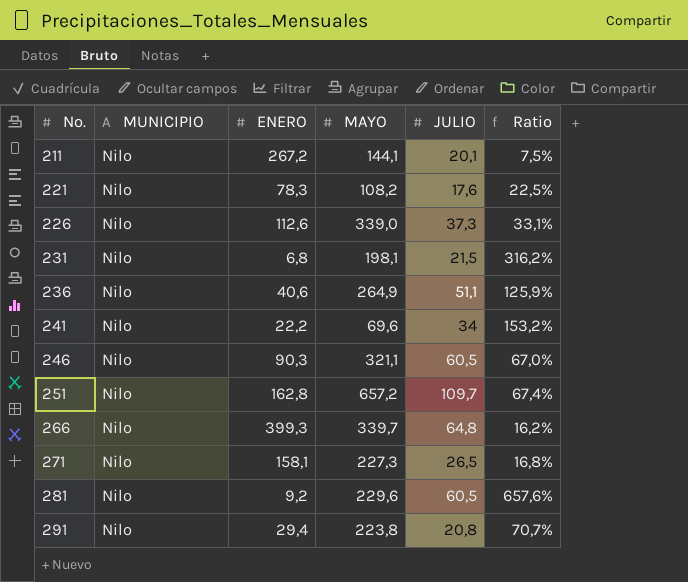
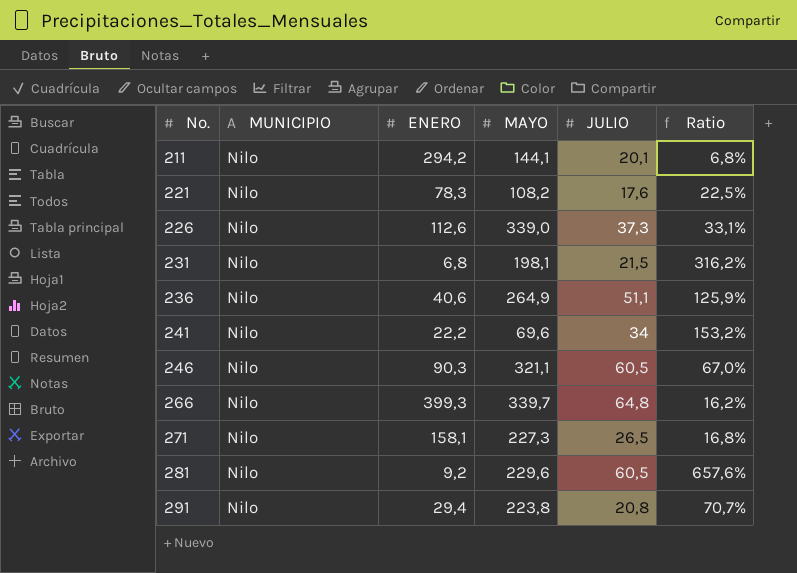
row 251: Nilo | 162,8 | 657,2 | 109,7 | 67,4% -> none
211 | ENERO: 267,2 -> 294,2
211 | Ratio: 7,5% -> 6,8%

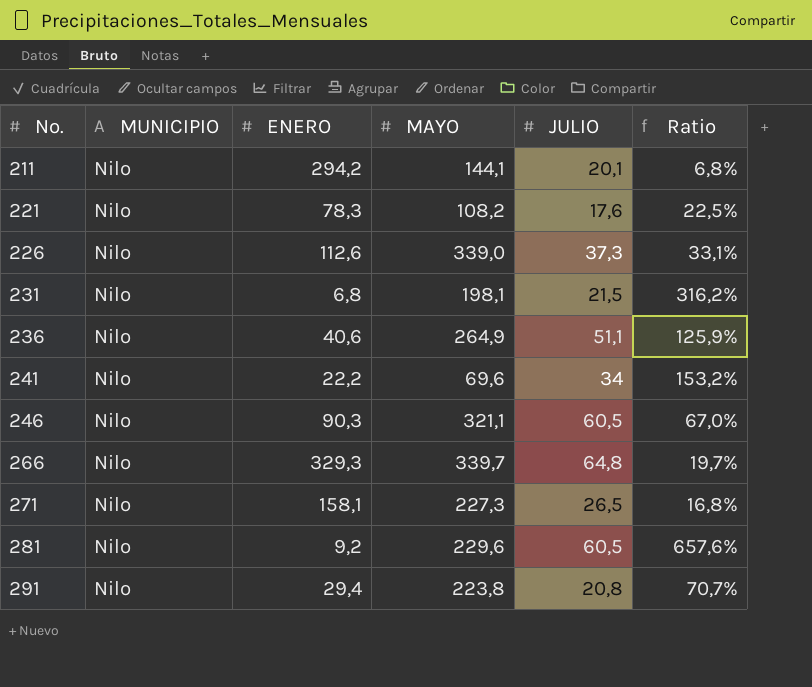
266 | ENERO: 399,3 -> 329,3
266 | Ratio: 16,2% -> 19,7%

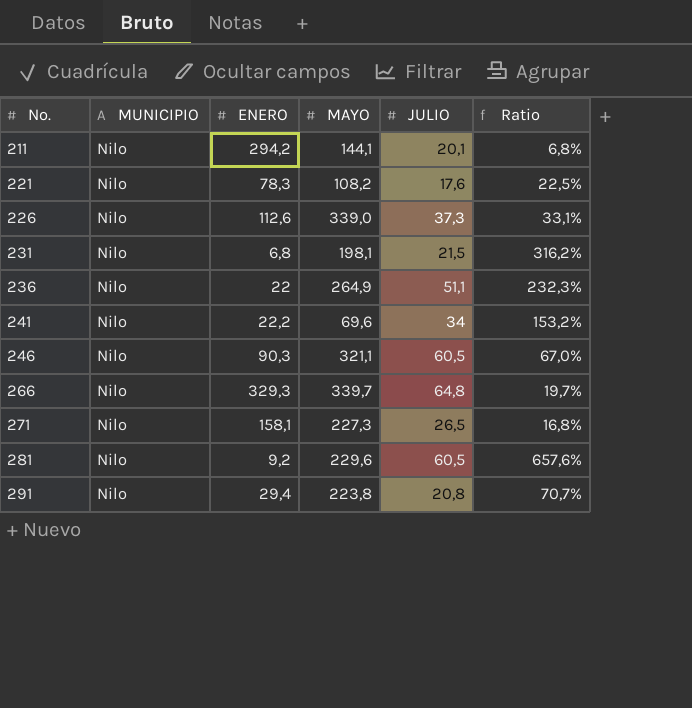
236 | ENERO: 40,6 -> 22
236 | Ratio: 125,9% -> 232,3%

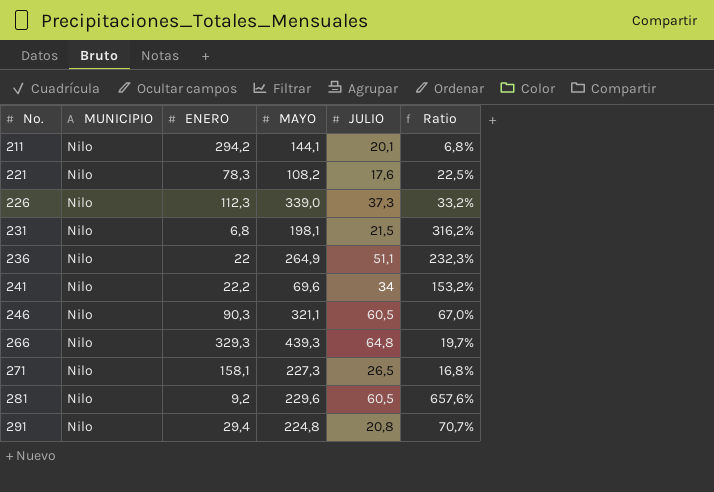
226 | ENERO: 112,6 -> 112,3
226 | Ratio: 33,1% -> 33,2%
266 | MAYO: 339,7 -> 439,3
291 | MAYO: 223,8 -> 224,8

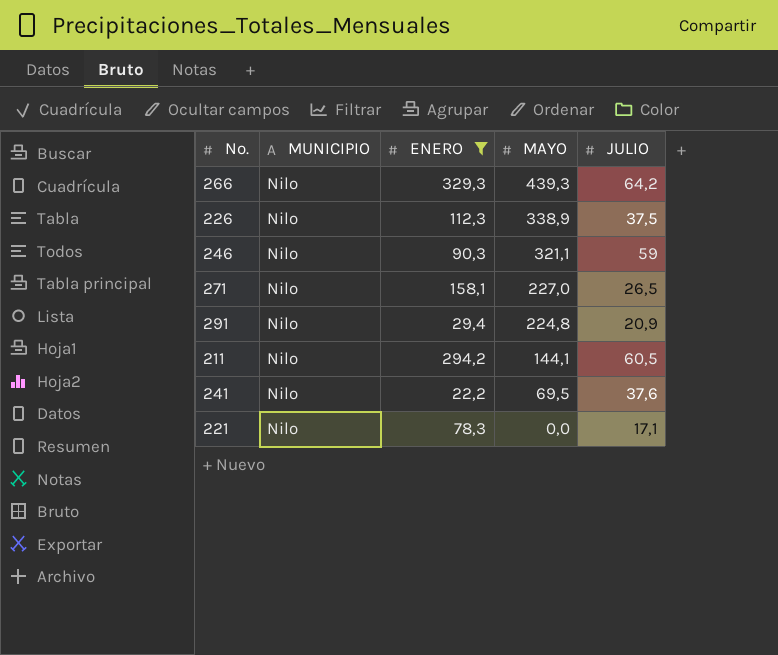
filter: none -> ENERO >= 22,2
row order: No. ascending -> MAYO descending
column Ratio | formula: [JULIO] / [ENERO] -> none
266 | JULIO: 64,8 -> 64,2
226 | MAYO: 339,0 -> 338,9
226 | JULIO: 37,3 -> 37,5
246 | JULIO: 60,5 -> 59
271 | MAYO: 227,3 -> 227,0
291 | JULIO: 20,8 -> 20,9
211 | JULIO: 20,1 -> 60,5
241 | MAYO: 69,6 -> 69,5
241 | JULIO: 34 -> 37,6
221 | MAYO: 108,2 -> 0,0
221 | JULIO: 17,6 -> 17,1

